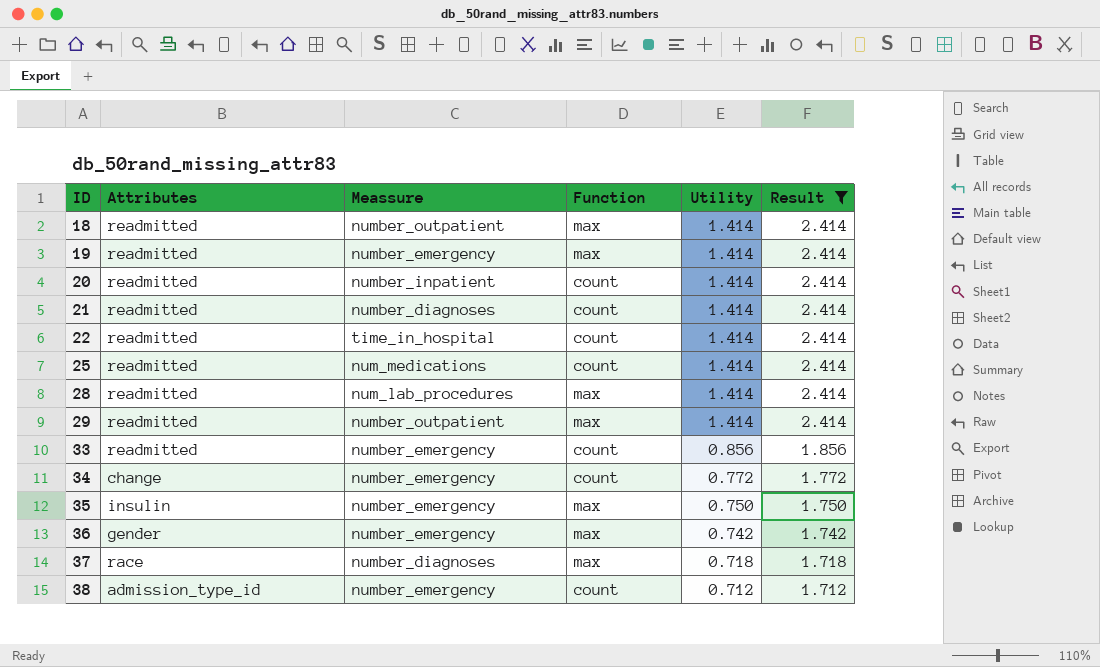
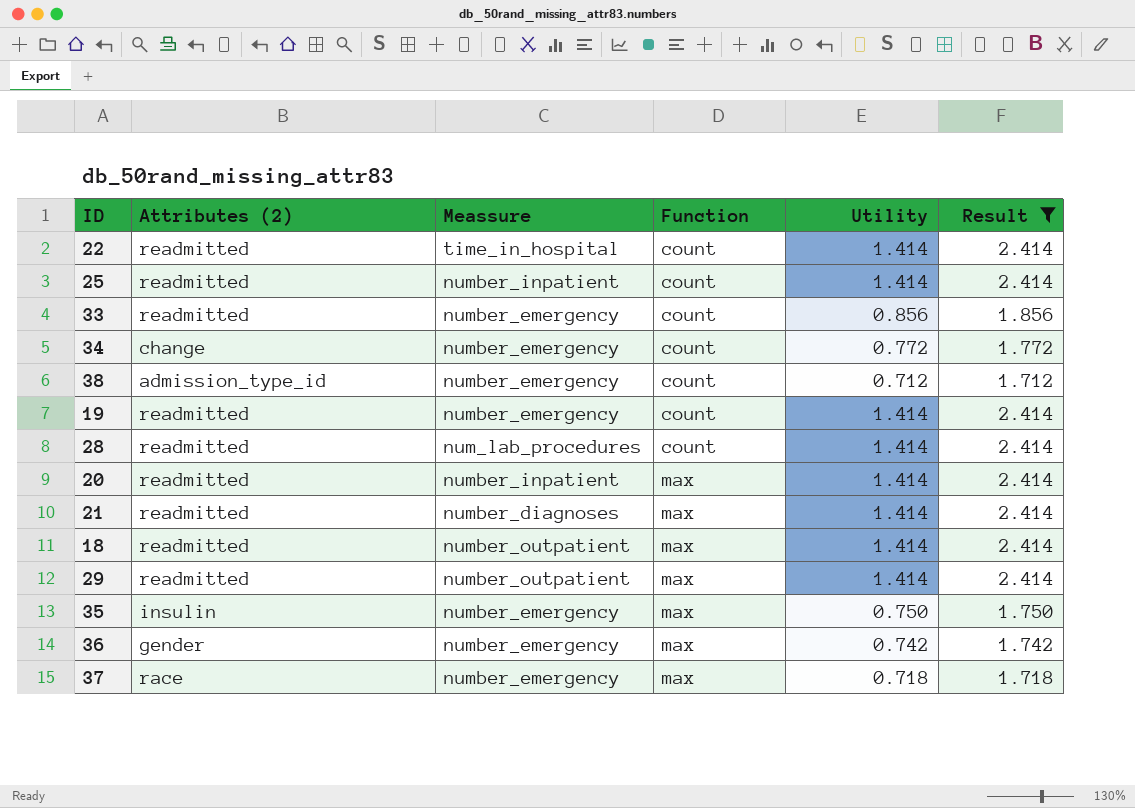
row order: ID ascending -> Function ascending
column name: Attributes -> Attributes (2)
25 | Meassure: num_medications -> number_inpatient
19 | Function: max -> count
28 | Function: max -> count
20 | Function: count -> max
21 | Function: count -> max
37 | Meassure: number_diagnoses -> number_emergency

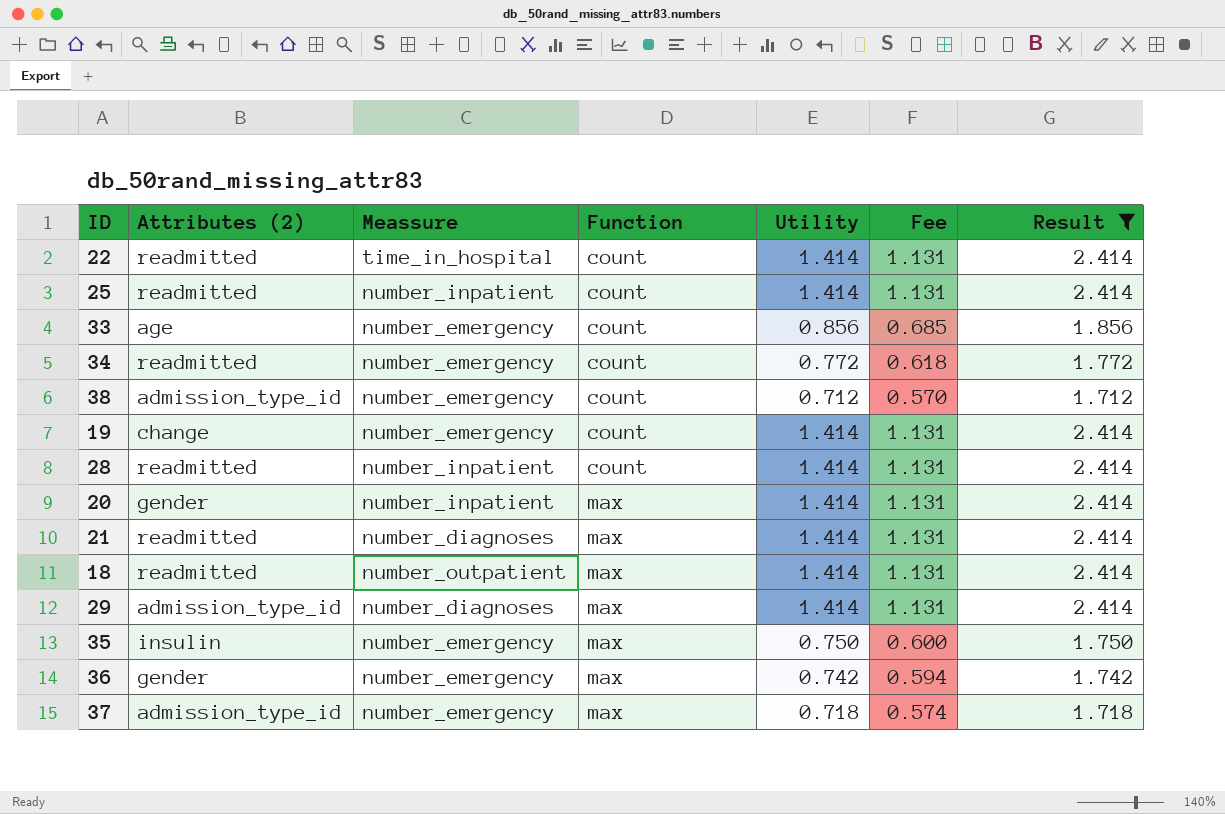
column Fee | formula: none -> [Utility] * 0.8
33 | Attributes (2): readmitted -> age
34 | Attributes (2): change -> readmitted
19 | Attributes (2): readmitted -> change
28 | Meassure: num_lab_procedures -> number_inpatient
20 | Attributes (2): readmitted -> gender
29 | Attributes (2): readmitted -> admission_type_id
29 | Meassure: number_outpatient -> number_diagnoses
37 | Attributes (2): race -> admission_type_id

